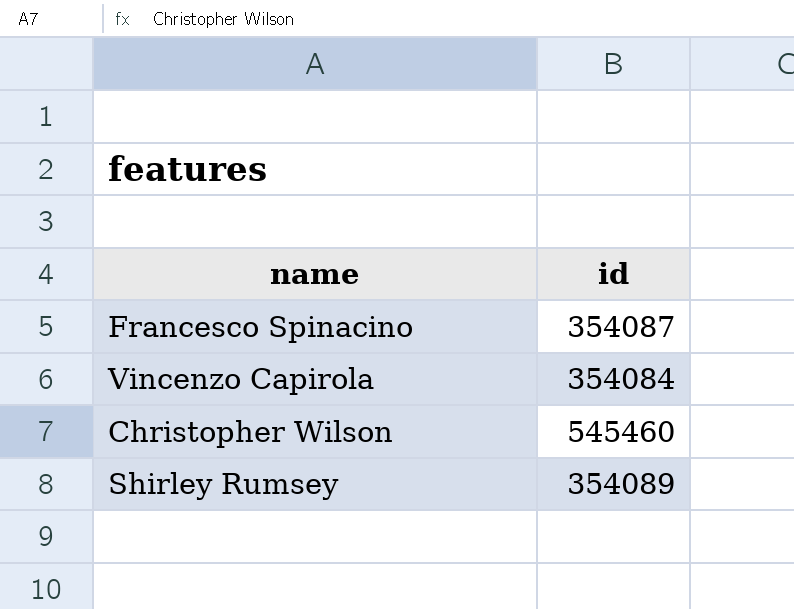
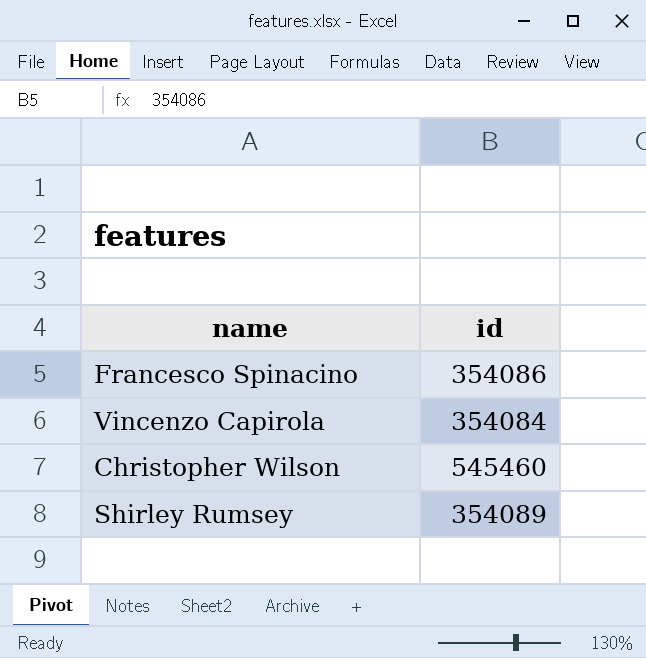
Francesco Spinacino | id: 354087 -> 354086

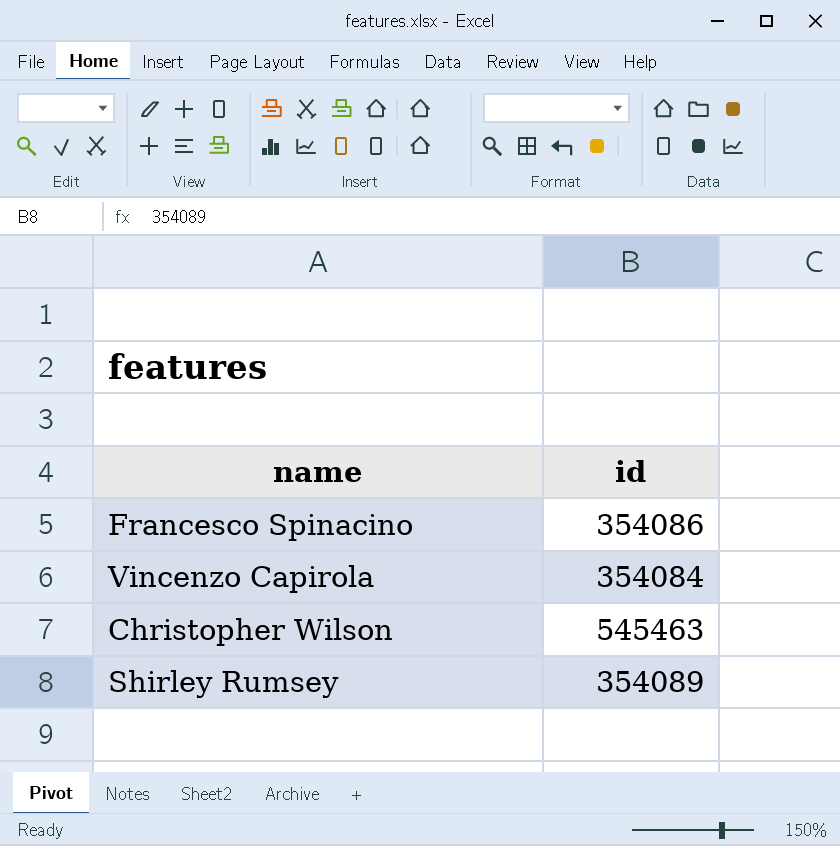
Christopher Wilson | id: 545460 -> 545463

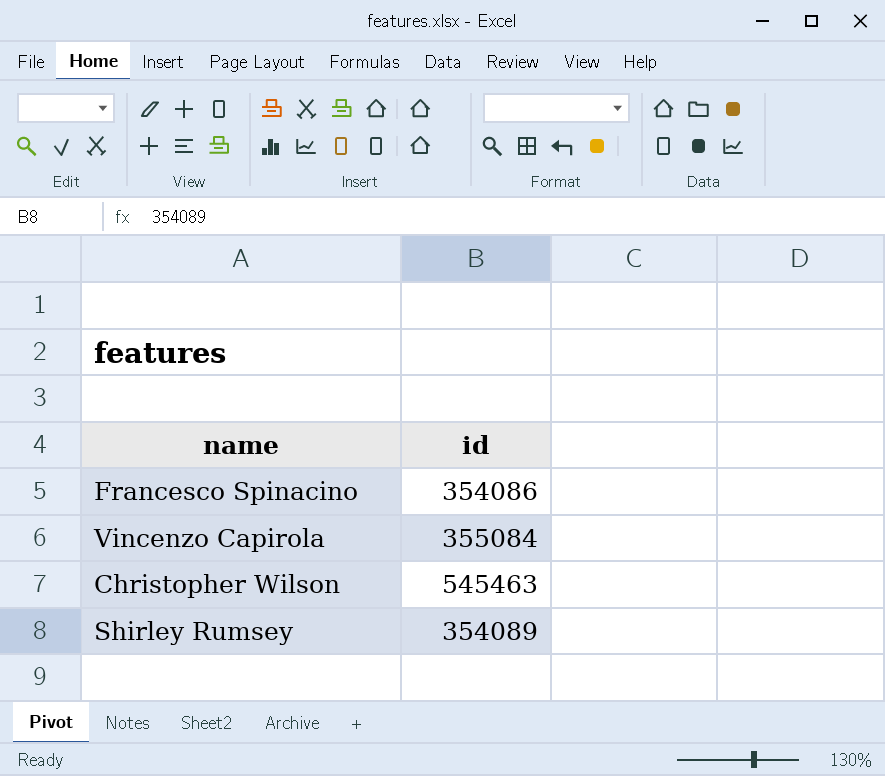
Vincenzo Capirola | id: 354084 -> 355084

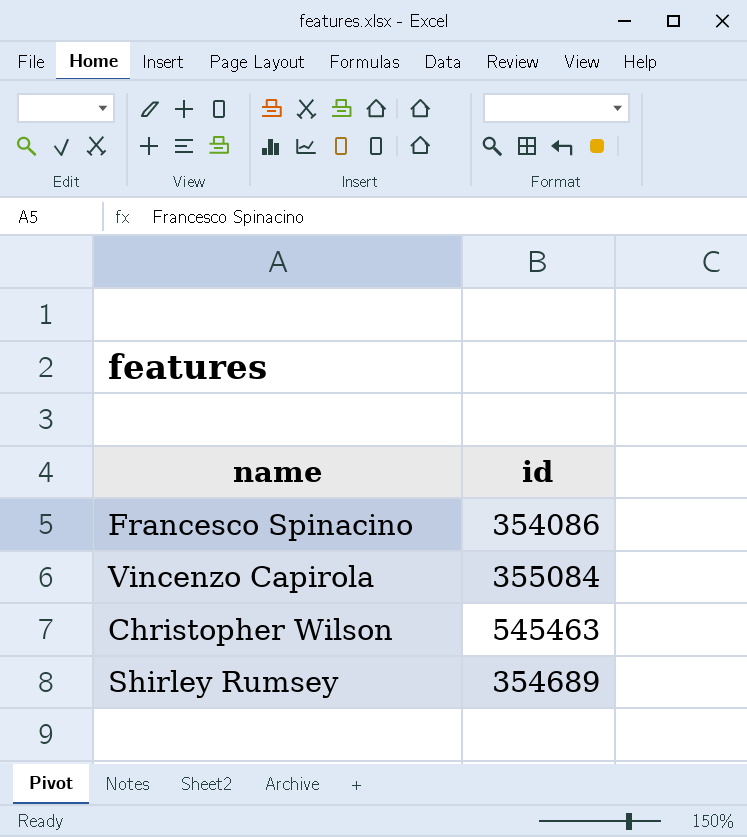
Shirley Rumsey | id: 354089 -> 354689

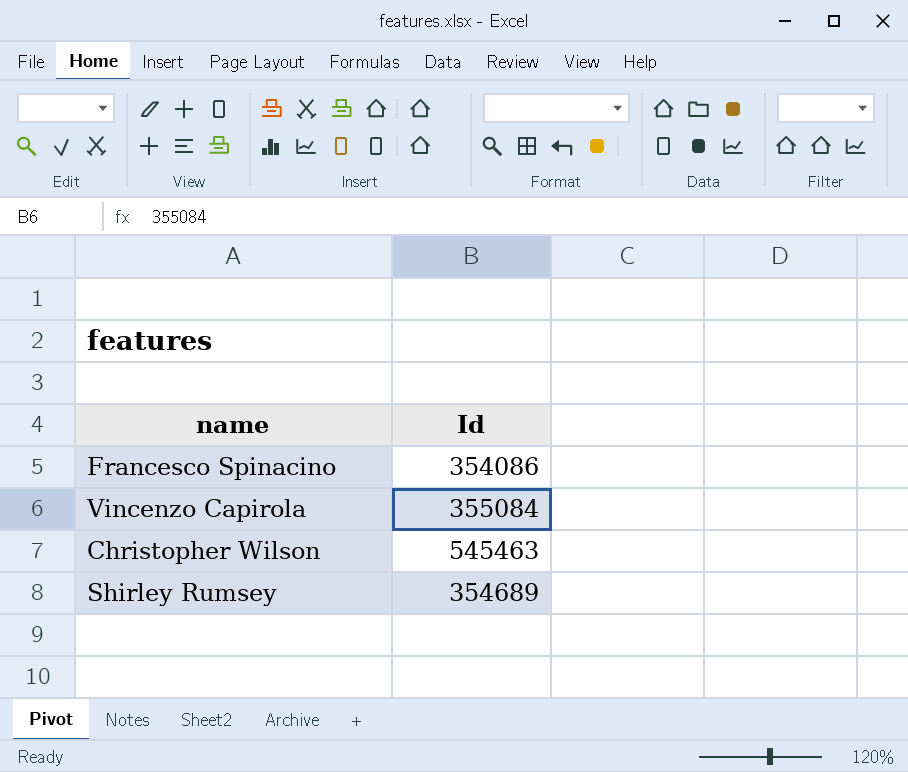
column name: id -> Id

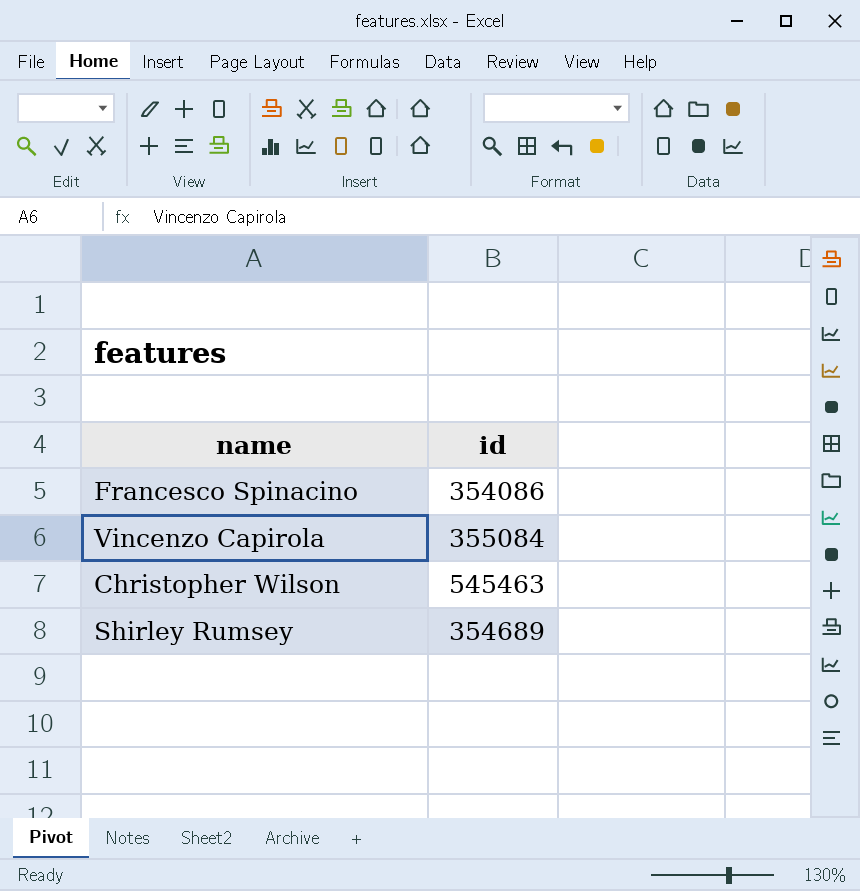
column name: Id -> id

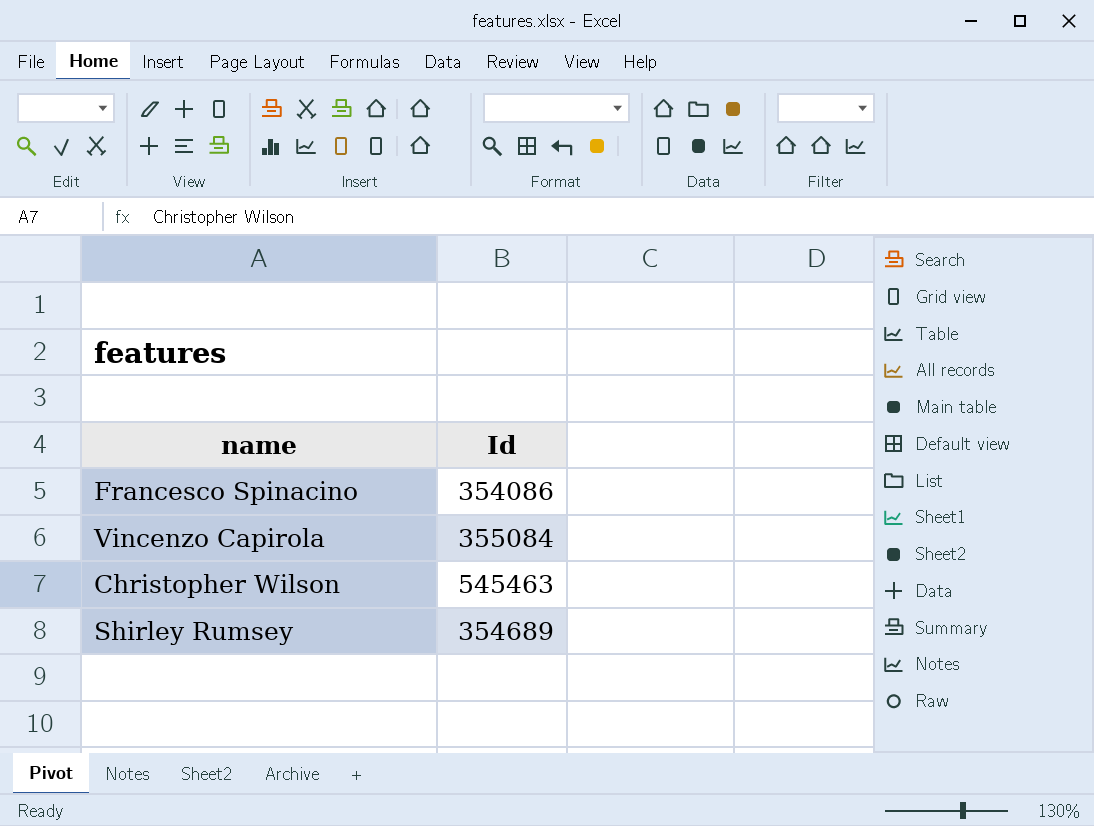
column name: id -> Id

